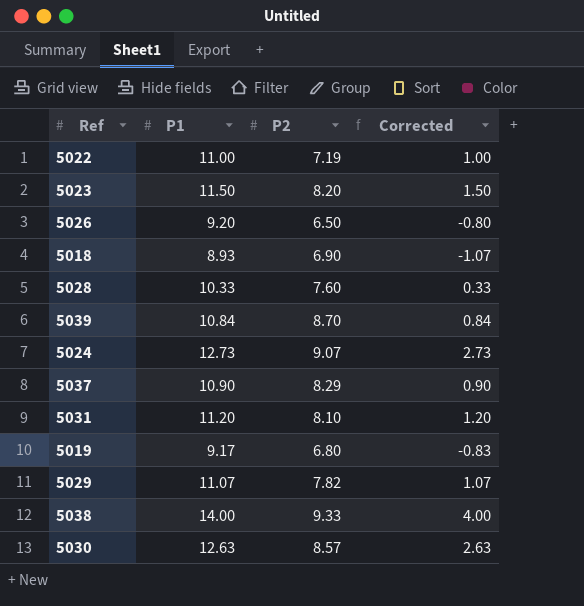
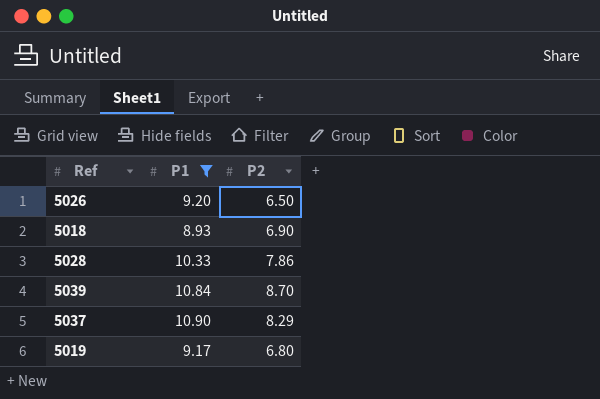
filter: none -> P1 <= 10.90
column Corrected | formula: [P1] - 10 -> none
5028 | P2: 7.60 -> 7.86

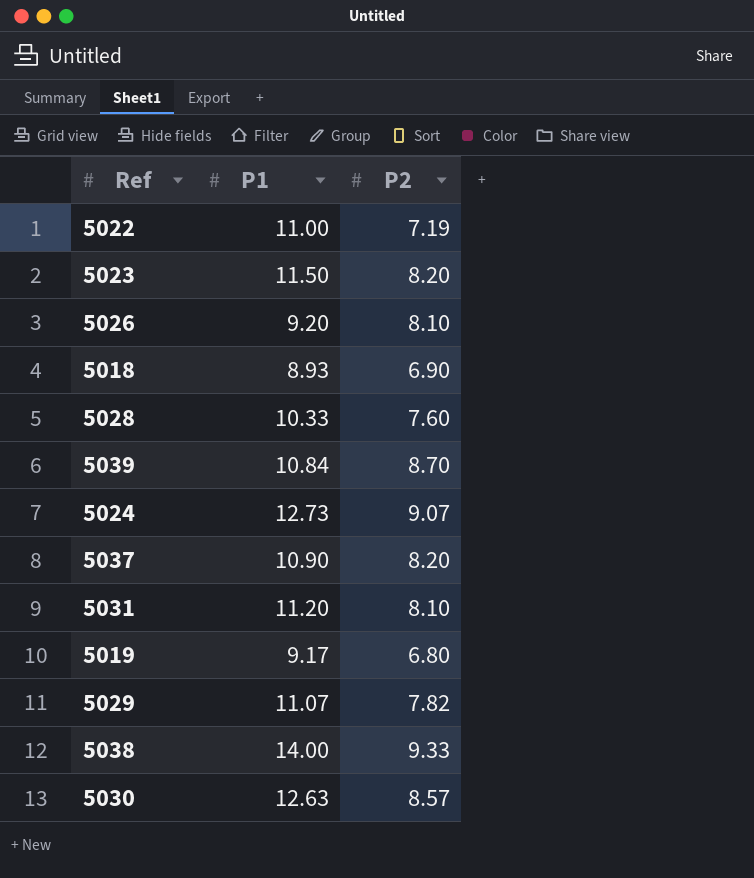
filter: P1 <= 10.90 -> none
5026 | P2: 6.50 -> 8.10
5028 | P2: 7.86 -> 7.60
5037 | P2: 8.29 -> 8.20

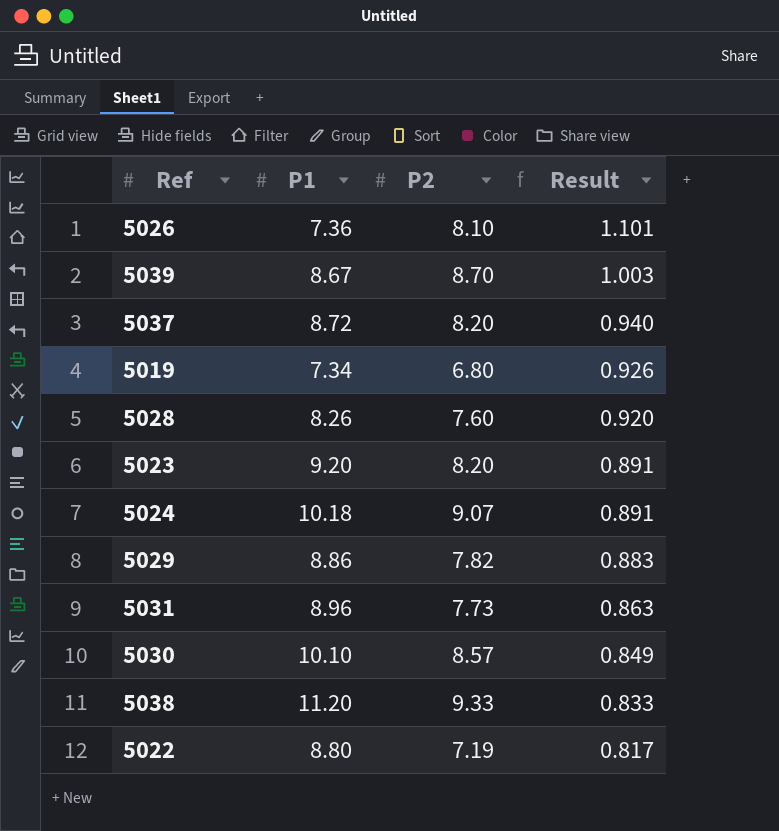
row order: none -> Result descending
column Result | formula: none -> [P2] / [P1]
row 5018: 8.93 | 6.90 -> none
5026 | P1: 9.20 -> 7.36
5039 | P1: 10.84 -> 8.67
5037 | P1: 10.90 -> 8.72
5019 | P1: 9.17 -> 7.34
5028 | P1: 10.33 -> 8.26
5023 | P1: 11.50 -> 9.20
5024 | P1: 12.73 -> 10.18
5029 | P1: 11.07 -> 8.86
5031 | P1: 11.20 -> 8.96
5031 | P2: 8.10 -> 7.73
5030 | P1: 12.63 -> 10.10
5038 | P1: 14.00 -> 11.20
5022 | P1: 11.00 -> 8.80

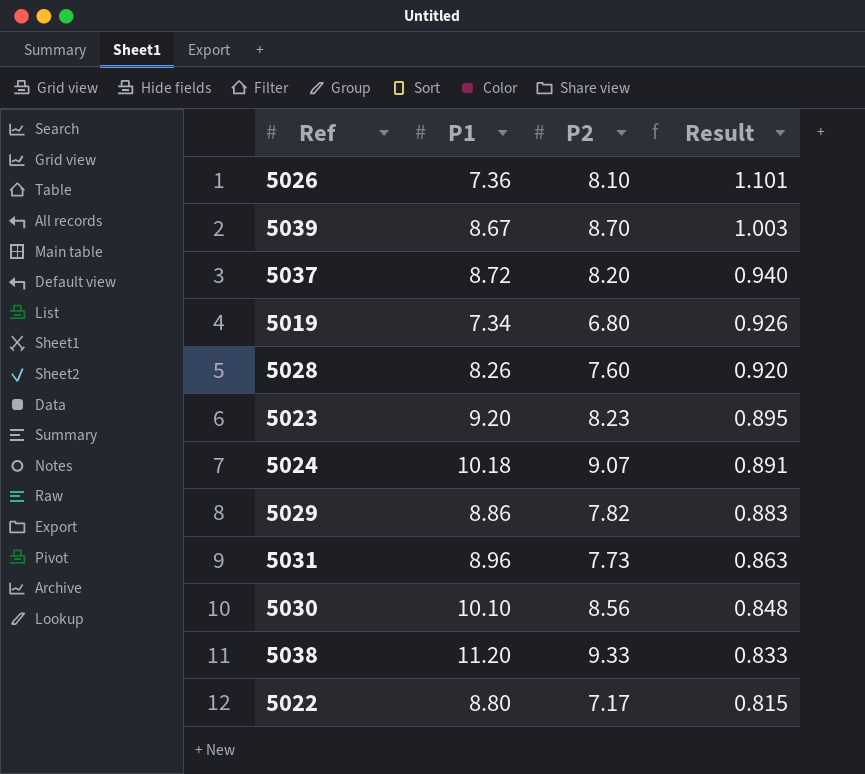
5023 | P2: 8.20 -> 8.23
5023 | Result: 0.891 -> 0.895
5030 | P2: 8.57 -> 8.56
5030 | Result: 0.849 -> 0.848
5022 | P2: 7.19 -> 7.17
5022 | Result: 0.817 -> 0.815

